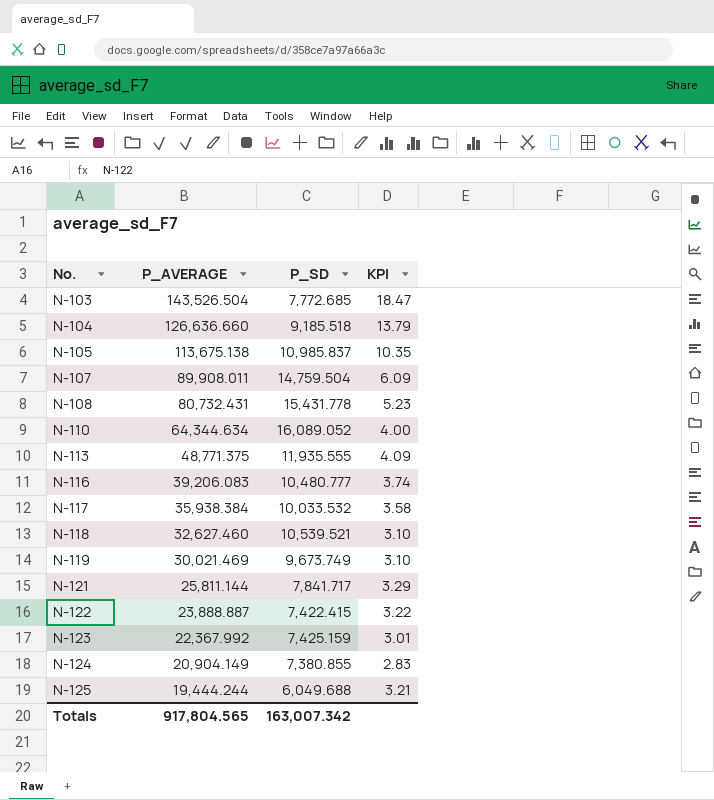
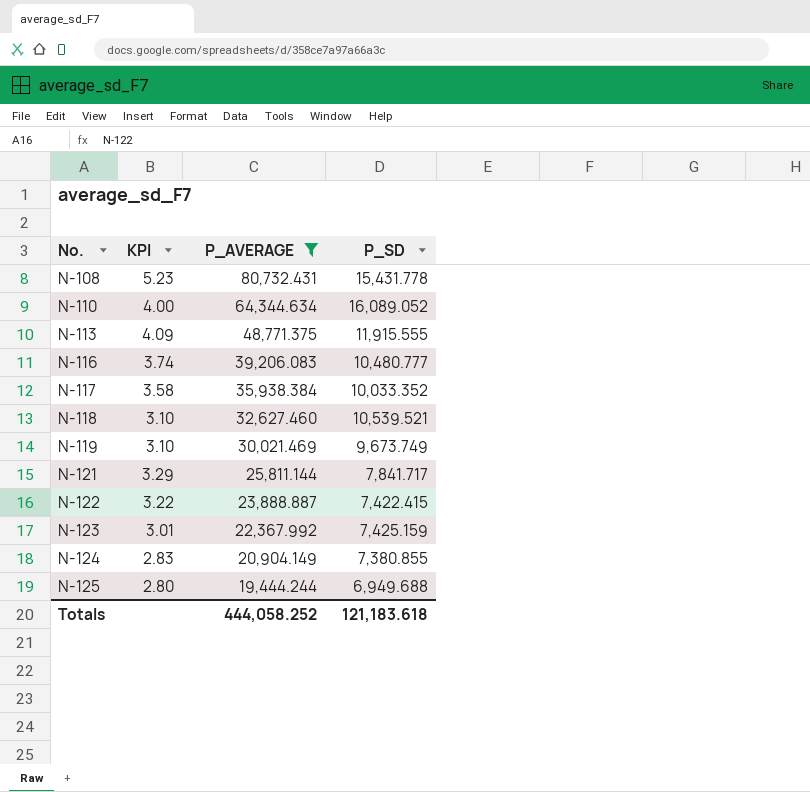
filter: none -> P_AVERAGE <= 80,732.431
column KPI | position: 4 -> 2
N-113 | P_SD: 11,935.555 -> 11,915.555
N-117 | P_SD: 10,033.532 -> 10,033.352
N-125 | KPI: 3.21 -> 2.80
N-125 | P_SD: 6,049.688 -> 6,949.688
Totals | P_AVERAGE: 917,804.565 -> 444,058.252
Totals | P_SD: 163,007.342 -> 121,183.618

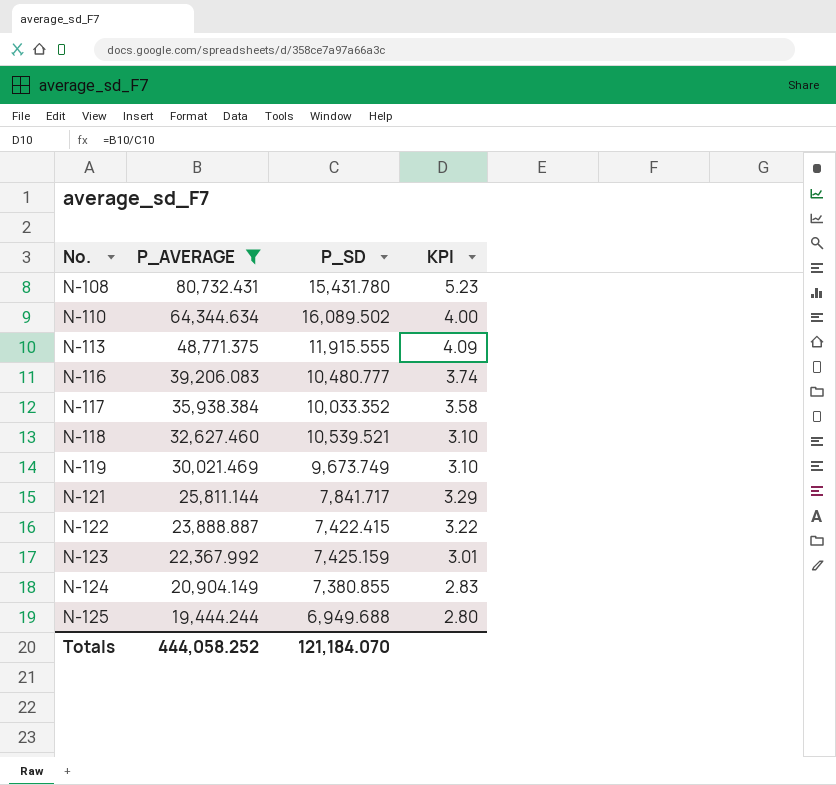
column KPI | position: 2 -> 4
N-108 | P_SD: 15,431.778 -> 15,431.780
N-110 | P_SD: 16,089.052 -> 16,089.502
Totals | P_SD: 121,183.618 -> 121,184.070

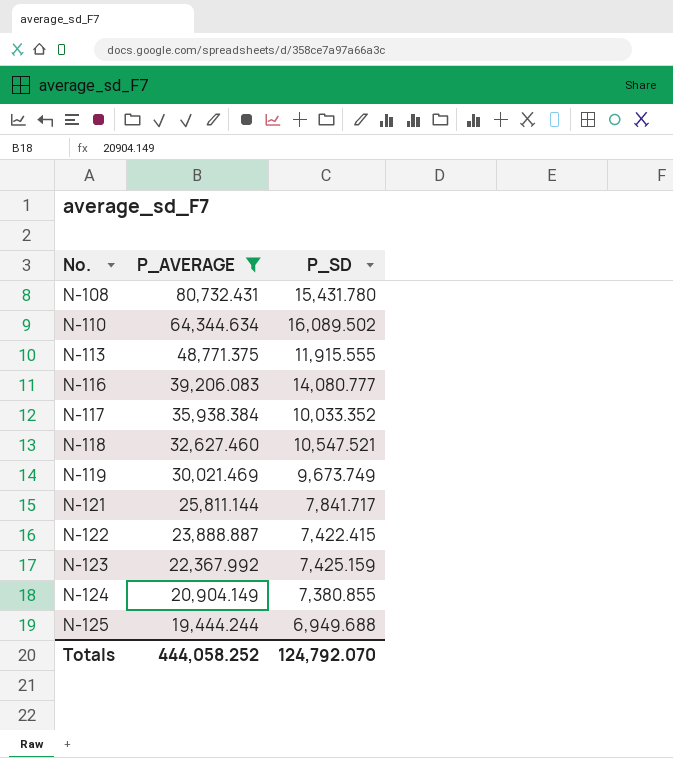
column KPI | formula: [P_AVERAGE] / [P_SD] -> none
N-116 | P_SD: 10,480.777 -> 14,080.777
N-118 | P_SD: 10,539.521 -> 10,547.521
Totals | P_SD: 121,184.070 -> 124,792.070

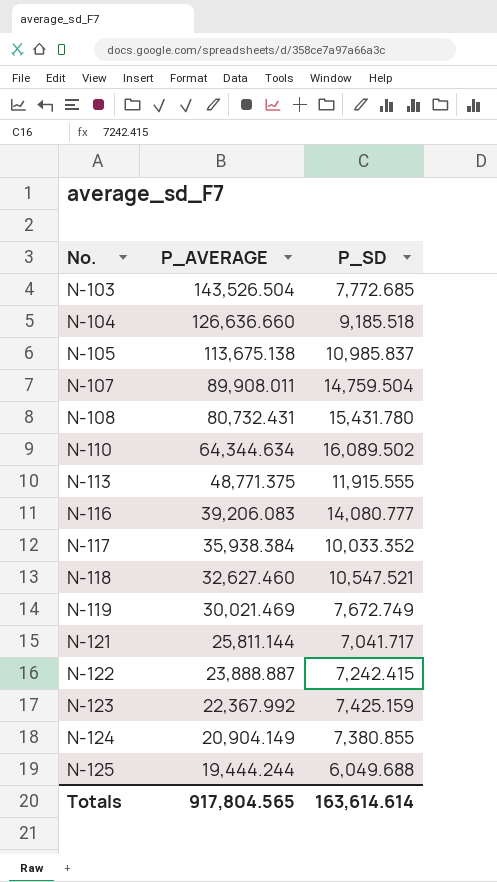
filter: P_AVERAGE <= 80,732.431 -> none
N-119 | P_SD: 9,673.749 -> 7,672.749
N-121 | P_SD: 7,841.717 -> 7,041.717
N-122 | P_SD: 7,422.415 -> 7,242.415
N-125 | P_SD: 6,949.688 -> 6,049.688
Totals | P_AVERAGE: 444,058.252 -> 917,804.565
Totals | P_SD: 124,792.070 -> 163,614.614

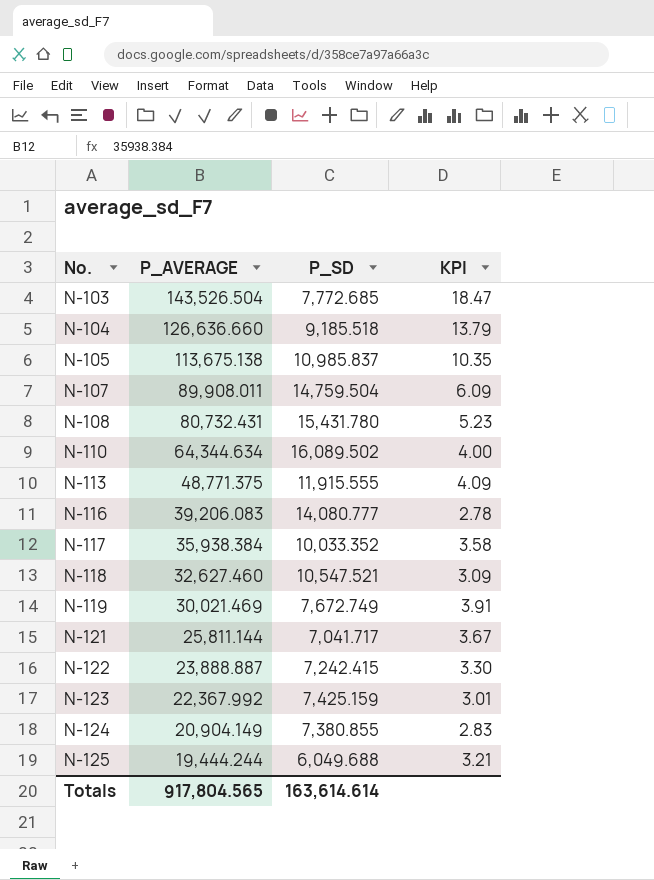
column KPI | formula: none -> [P_AVERAGE] / [P_SD]

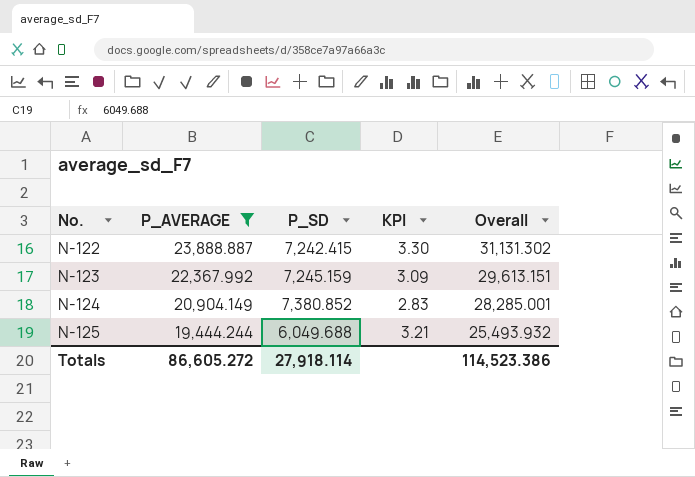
filter: none -> P_AVERAGE <= 23,888.887
column Overall | formula: none -> [P_AVERAGE] + [P_SD]
N-123 | P_SD: 7,425.159 -> 7,245.159
N-123 | KPI: 3.01 -> 3.09
N-124 | P_SD: 7,380.855 -> 7,380.852
Totals | P_AVERAGE: 917,804.565 -> 86,605.272
Totals | P_SD: 163,614.614 -> 27,918.114

